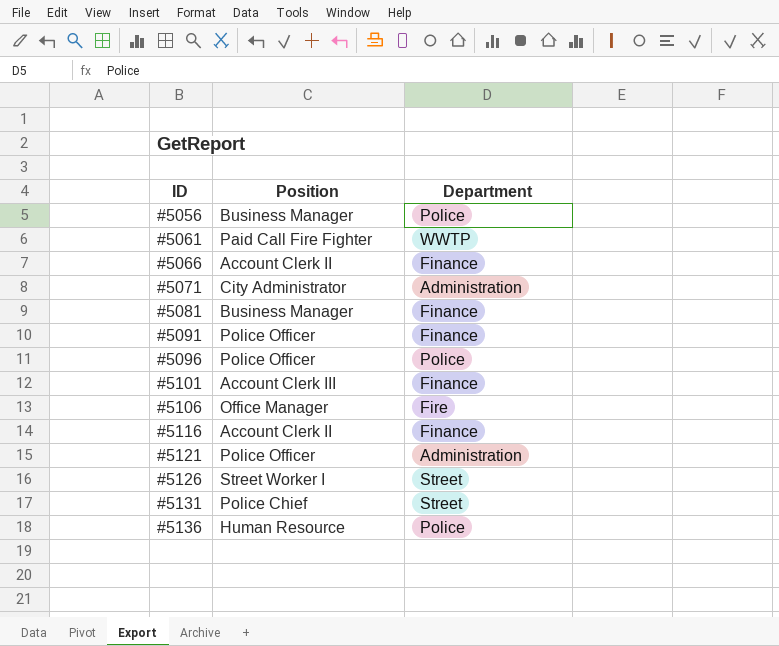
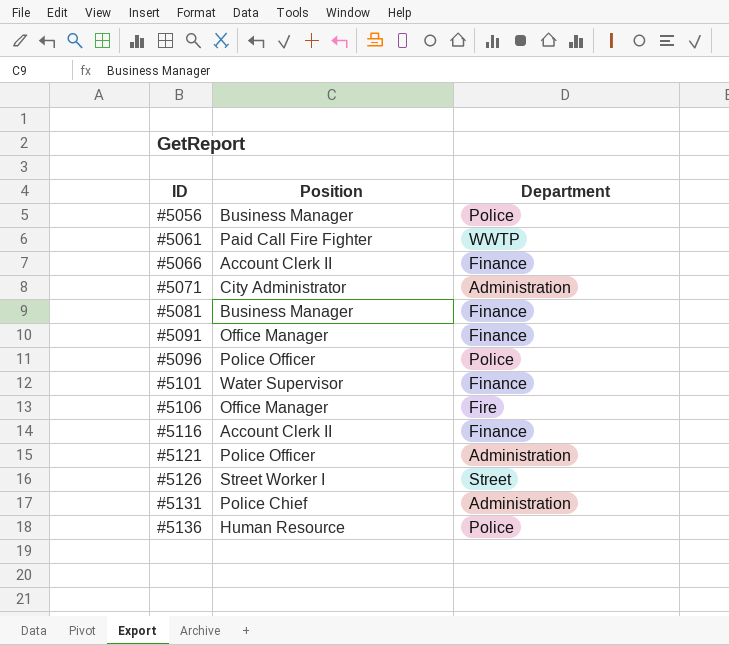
#5091 | Position: Police Officer -> Office Manager
#5101 | Position: Account Clerk III -> Water Supervisor
#5131 | Department: Street -> Administration

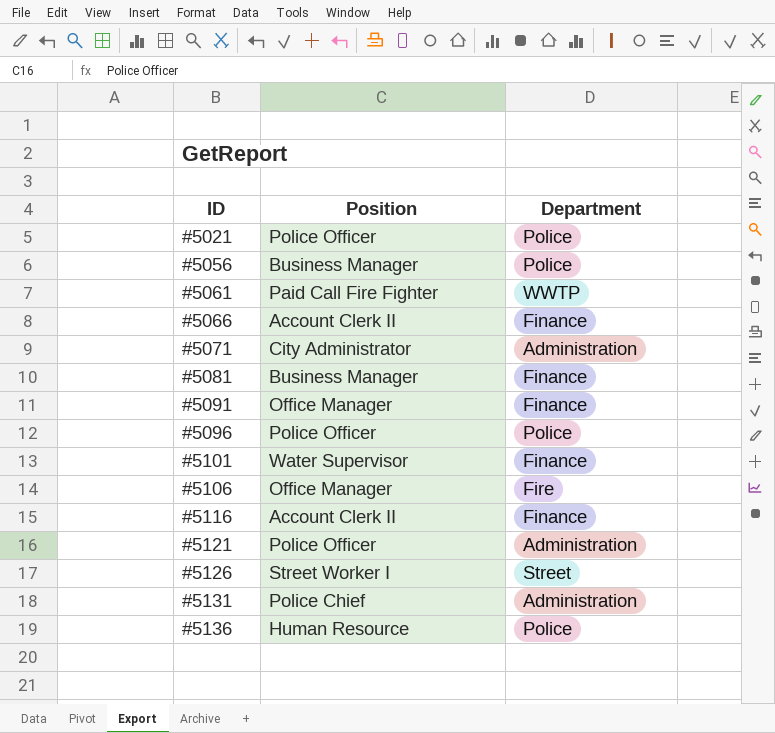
row #5021: none -> Police Officer | Police

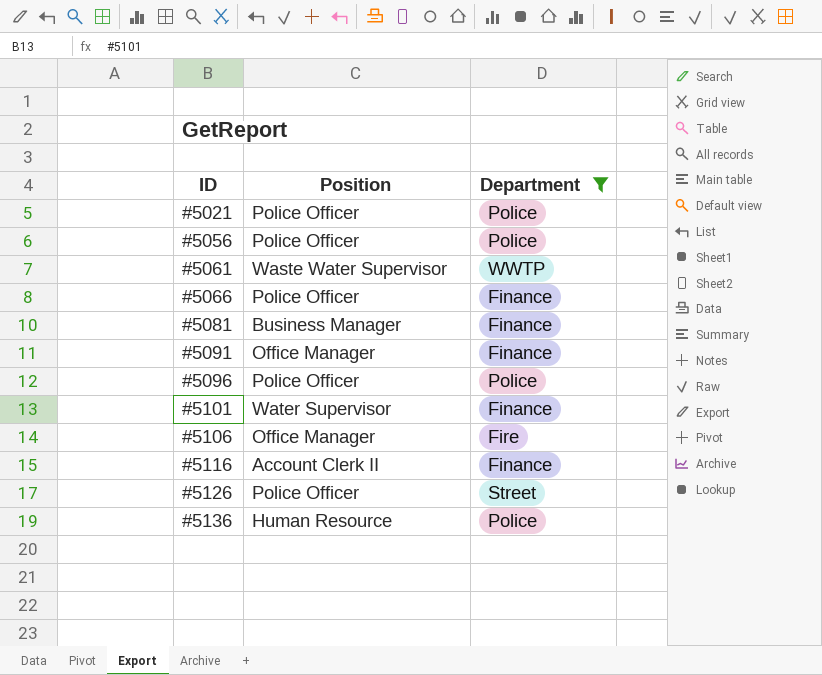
filter: none -> Department != Administration
#5056 | Position: Business Manager -> Police Officer
#5061 | Position: Paid Call Fire Fighter -> Waste Water Supervisor
#5066 | Position: Account Clerk II -> Police Officer
#5126 | Position: Street Worker I -> Police Officer

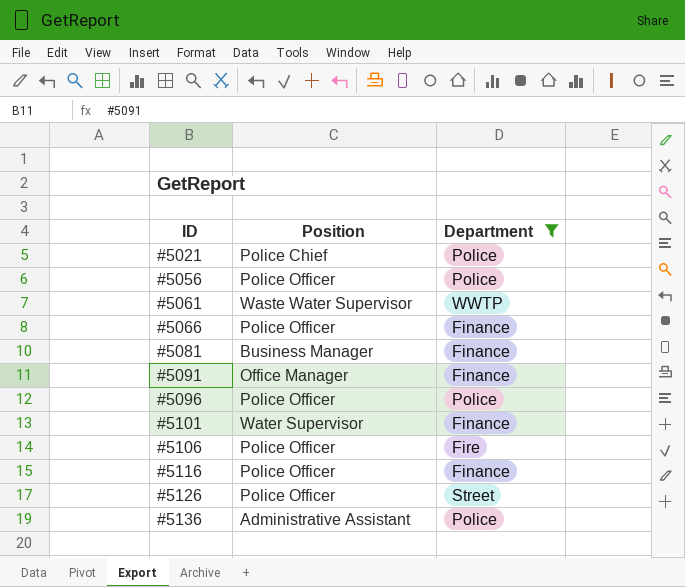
#5021 | Position: Police Officer -> Police Chief
#5106 | Position: Office Manager -> Police Officer
#5116 | Position: Account Clerk II -> Police Officer
#5136 | Position: Human Resource -> Administrative Assistant

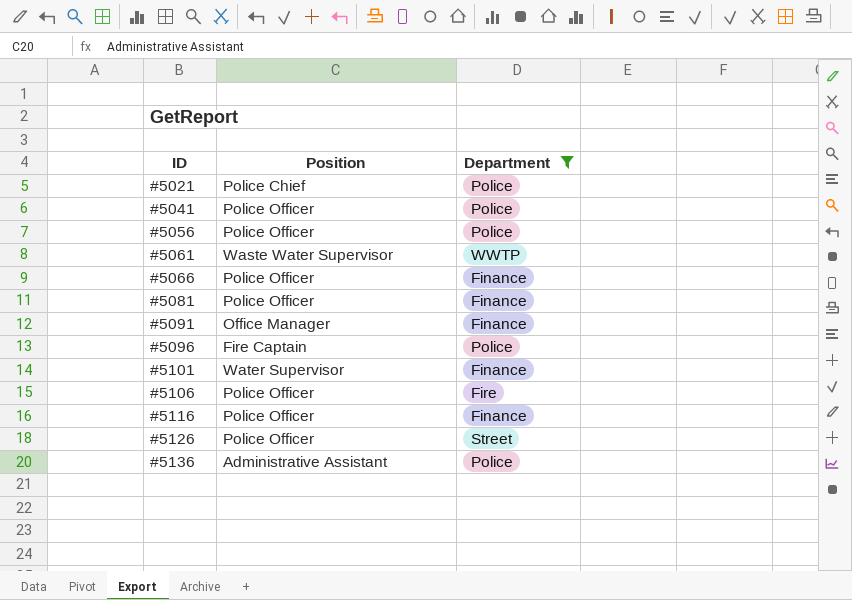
row #5041: none -> Police Officer | Police
#5081 | Position: Business Manager -> Police Officer
#5096 | Position: Police Officer -> Fire Captain

